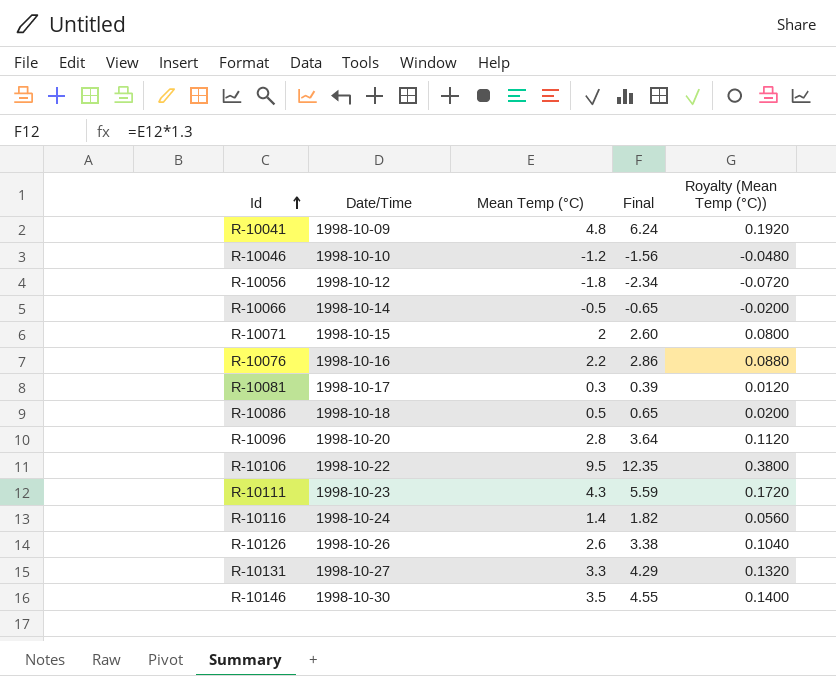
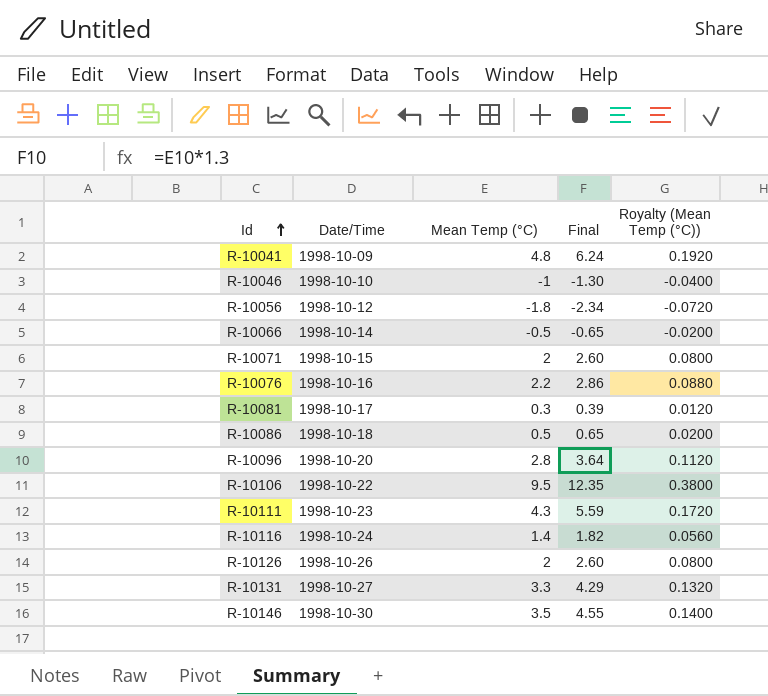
R-10046 | Mean Temp (°C): -1.2 -> -1
R-10046 | Final: -1.56 -> -1.30
R-10046 | Royalty (Mean Temp (°C)): -0.0480 -> -0.0400
R-10126 | Mean Temp (°C): 2.6 -> 2
R-10126 | Final: 3.38 -> 2.60
R-10126 | Royalty (Mean Temp (°C)): 0.1040 -> 0.0800

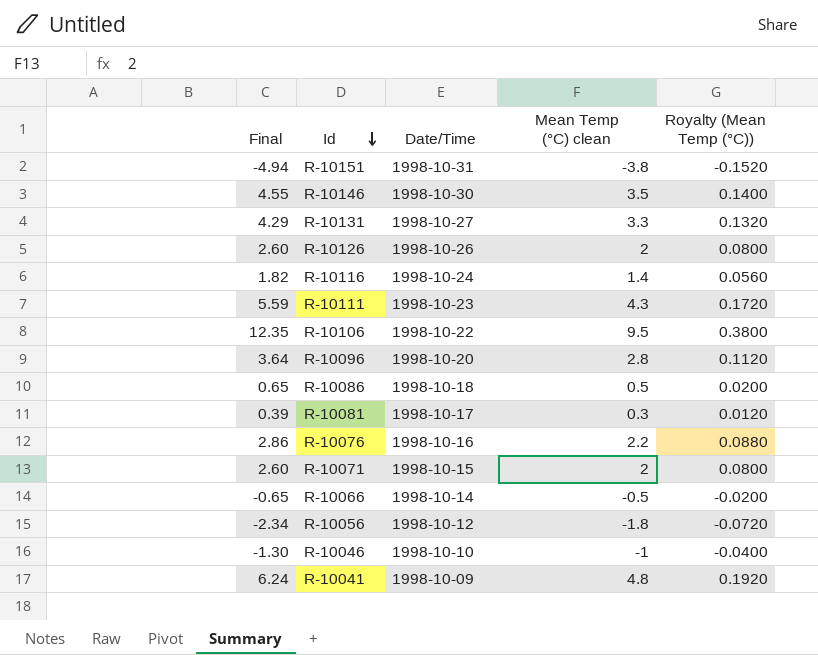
row order: Id ascending -> Id descending
column Final | position: 4 -> 1
column name: Mean Temp (°C) -> Mean Temp (°C) clean
row R-10151: none -> -4.94 | 1998-10-31 | -3.8 | -0.1520

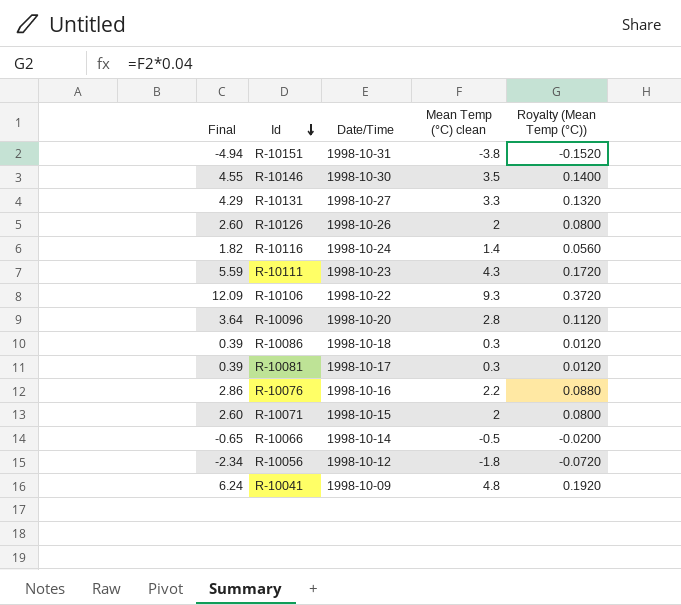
row R-10046: -1.30 | 1998-10-10 | -1 | -0.0400 -> none
R-10106 | Final: 12.35 -> 12.09
R-10106 | Mean Temp (°C) clean: 9.5 -> 9.3
R-10106 | Royalty (Mean Temp (°C)): 0.3800 -> 0.3720
R-10086 | Final: 0.65 -> 0.39
R-10086 | Mean Temp (°C) clean: 0.5 -> 0.3
R-10086 | Royalty (Mean Temp (°C)): 0.0200 -> 0.0120

